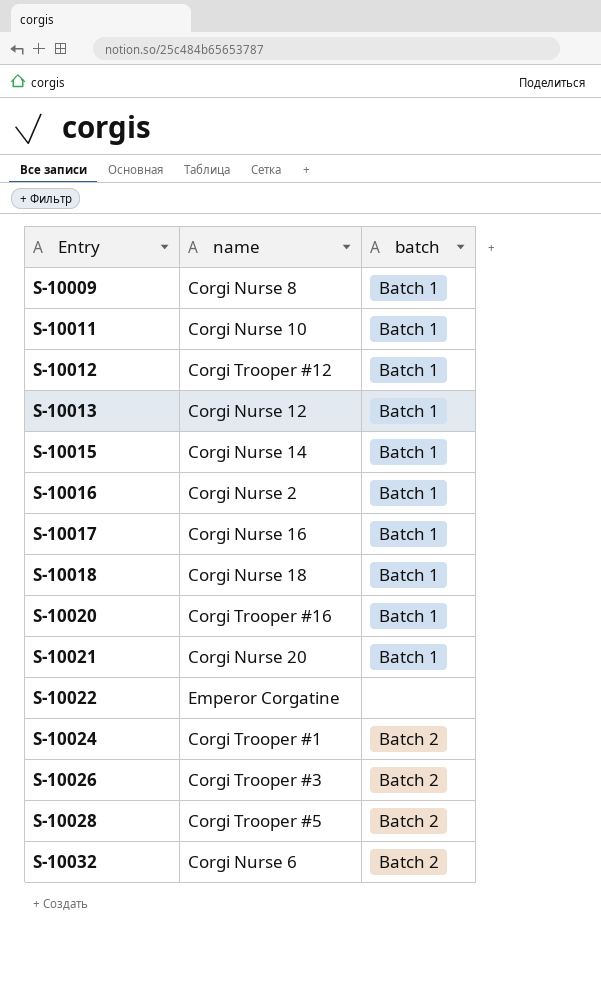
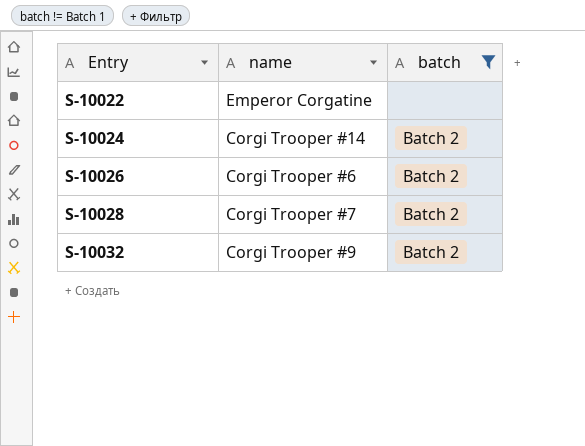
filter: none -> batch != Batch 1
S-10024 | name: Corgi Trooper #1 -> Corgi Trooper #14
S-10026 | name: Corgi Trooper #3 -> Corgi Trooper #6
S-10028 | name: Corgi Trooper #5 -> Corgi Trooper #7
S-10032 | name: Corgi Nurse 6 -> Corgi Trooper #9

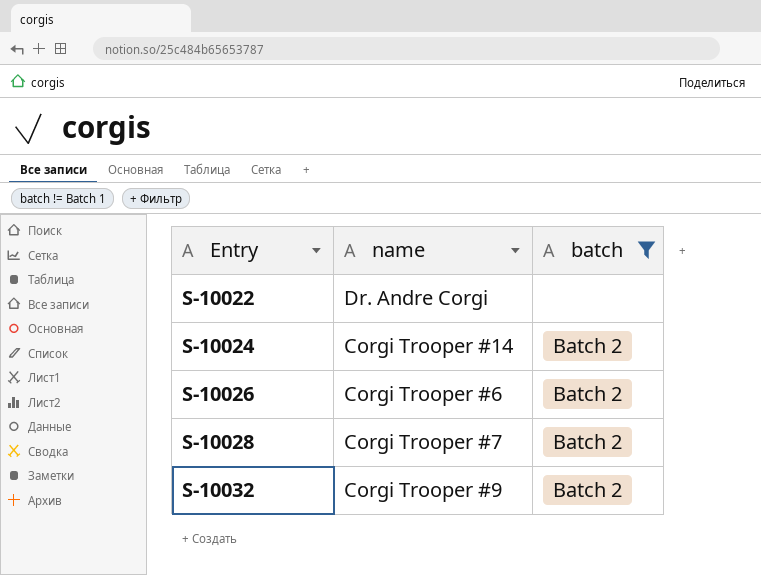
S-10022 | name: Emperor Corgatine -> Dr. Andre Corgi

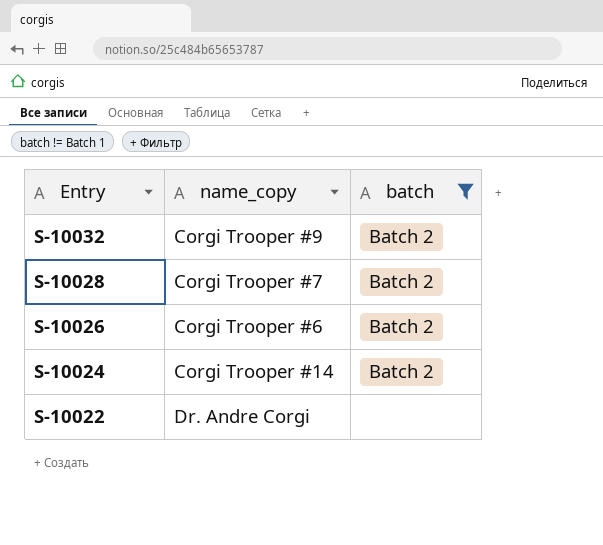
row order: Entry ascending -> Entry descending
column name: name -> name_copy

